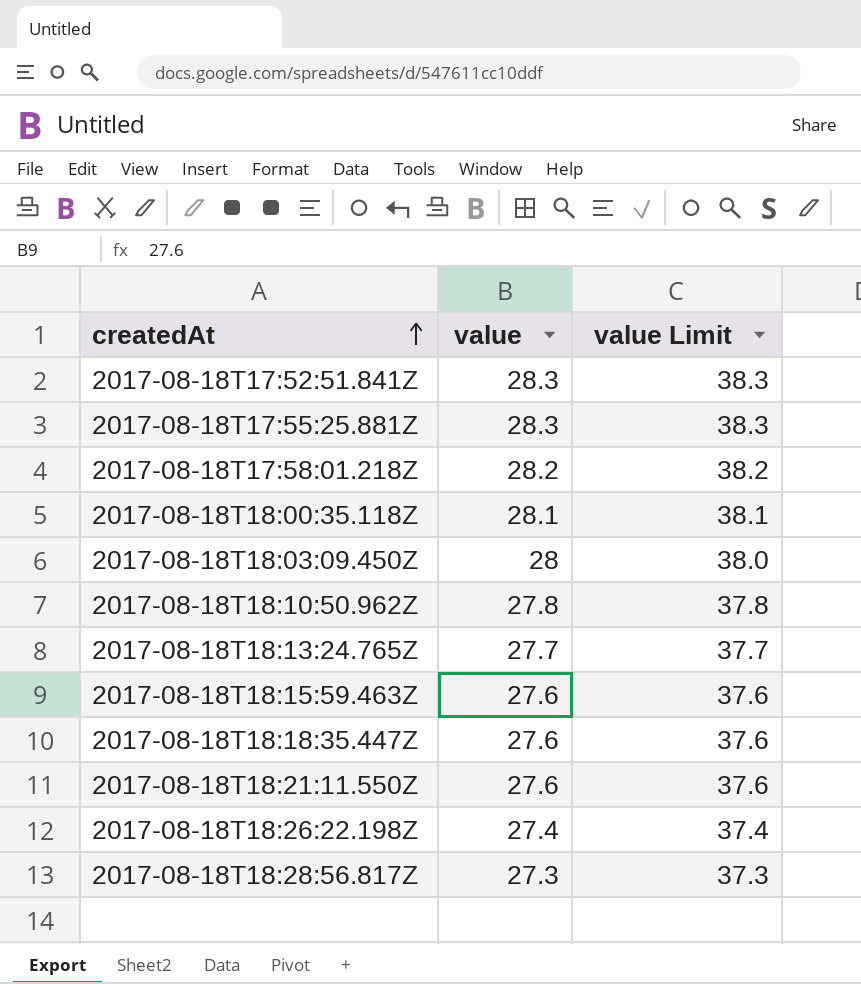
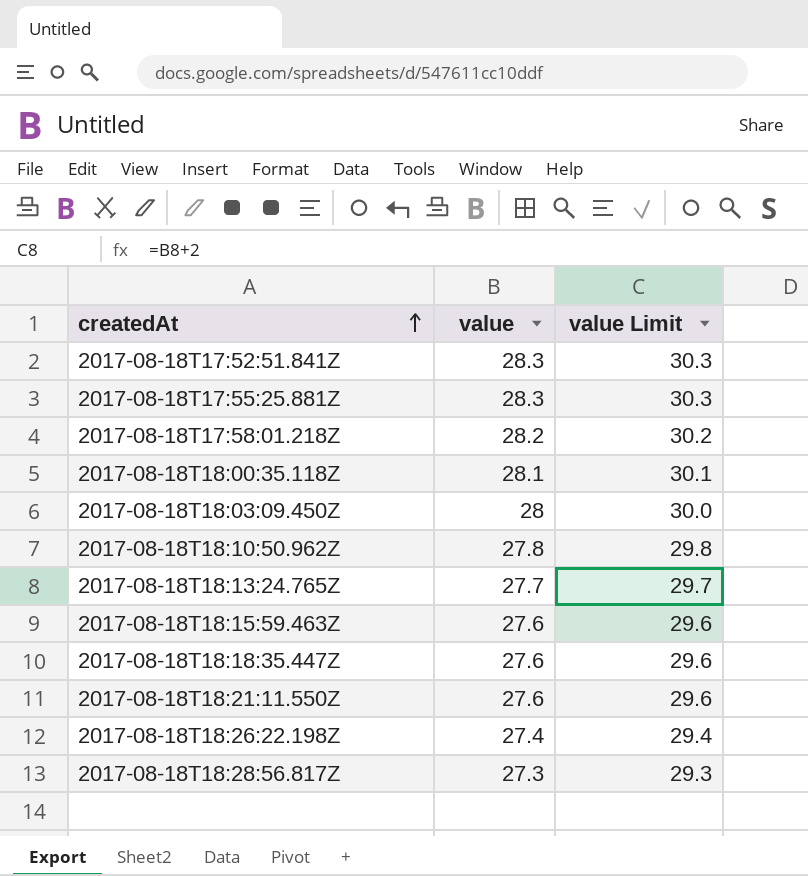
column value Limit | formula: [value] + 10 -> [value] + 2

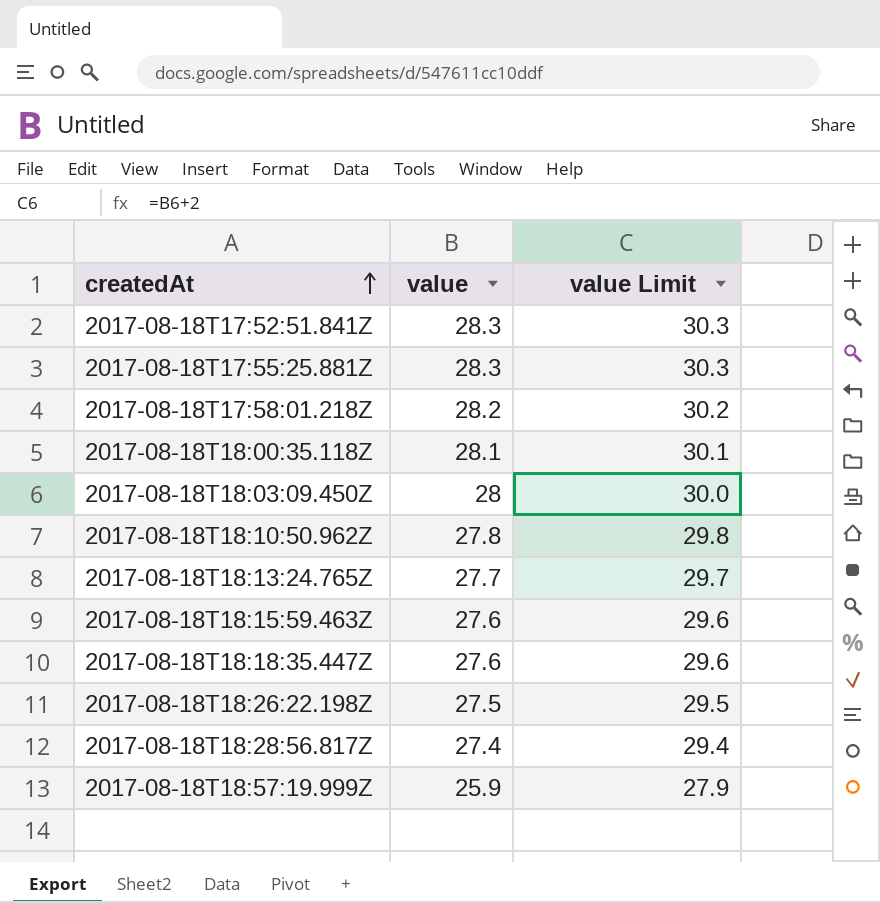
row 2017-08-18T18:21:11.550Z: 27.6 | 29.6 -> none
2017-08-18T18:26:22.198Z | value: 27.4 -> 27.5
2017-08-18T18:26:22.198Z | value Limit: 29.4 -> 29.5
2017-08-18T18:28:56.817Z | value: 27.3 -> 27.4
2017-08-18T18:28:56.817Z | value Limit: 29.3 -> 29.4
row 2017-08-18T18:57:19.999Z: none -> 25.9 | 27.9

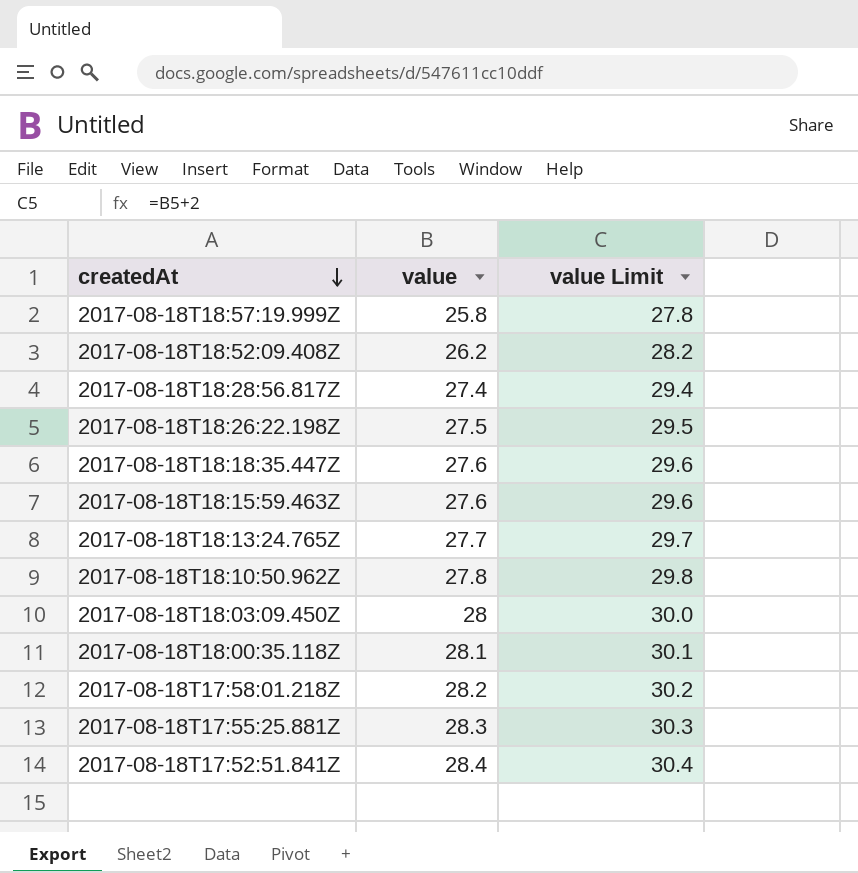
row order: createdAt ascending -> createdAt descending
2017-08-18T18:57:19.999Z | value: 25.9 -> 25.8
2017-08-18T18:57:19.999Z | value Limit: 27.9 -> 27.8
row 2017-08-18T18:52:09.408Z: none -> 26.2 | 28.2
2017-08-18T17:52:51.841Z | value: 28.3 -> 28.4
2017-08-18T17:52:51.841Z | value Limit: 30.3 -> 30.4

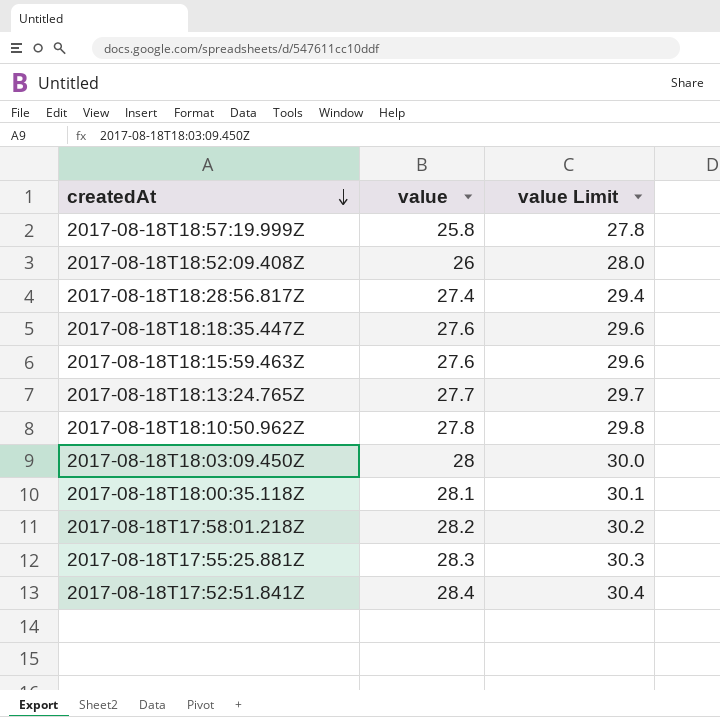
row 2017-08-18T18:26:22.198Z: 27.5 | 29.5 -> none
2017-08-18T18:52:09.408Z | value: 26.2 -> 26
2017-08-18T18:52:09.408Z | value Limit: 28.2 -> 28.0

